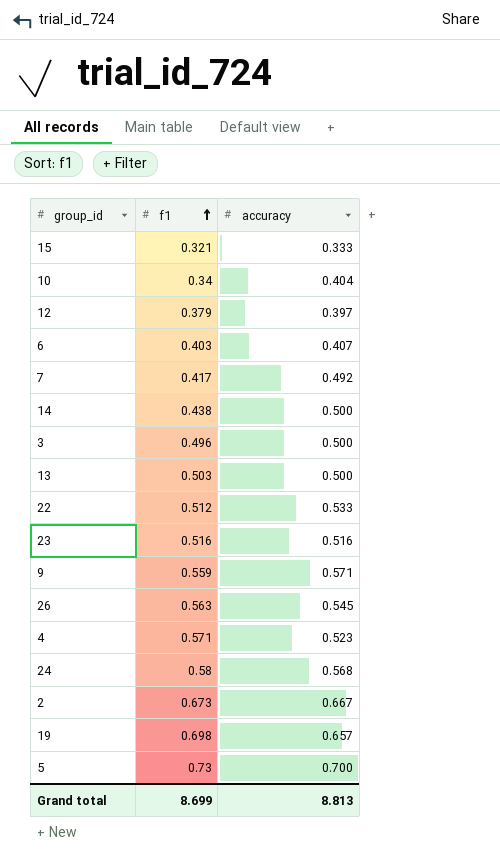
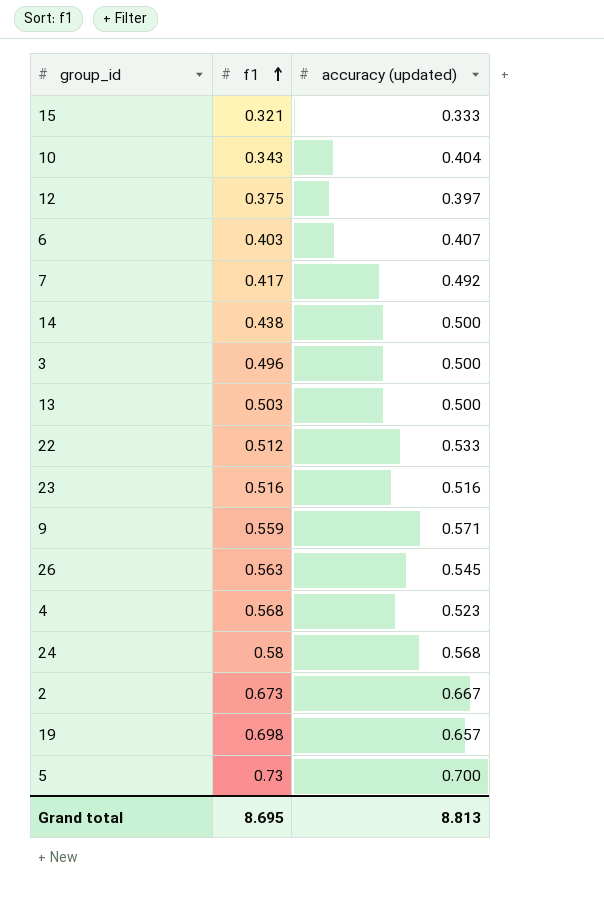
column name: accuracy -> accuracy (updated)
10 | f1: 0.34 -> 0.343
12 | f1: 0.379 -> 0.375
4 | f1: 0.571 -> 0.568
Grand total | f1: 8.699 -> 8.695

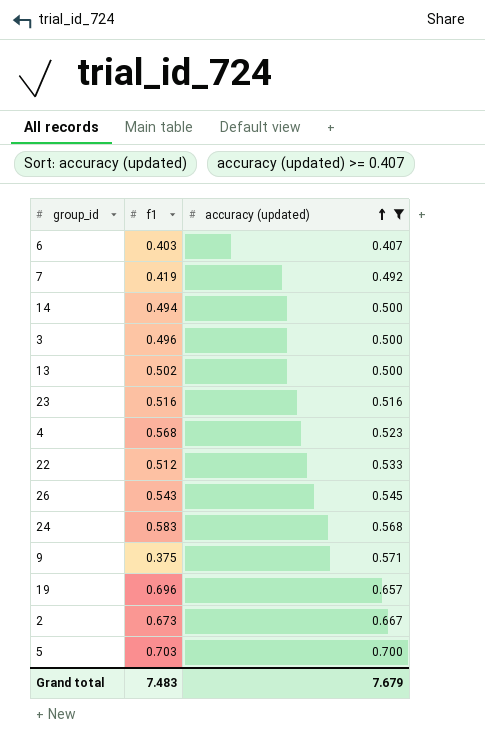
filter: none -> accuracy (updated) >= 0.407
row order: f1 ascending -> accuracy (updated) ascending
7 | f1: 0.417 -> 0.419
14 | f1: 0.438 -> 0.494
13 | f1: 0.503 -> 0.502
26 | f1: 0.563 -> 0.543
24 | f1: 0.58 -> 0.583
9 | f1: 0.559 -> 0.375
19 | f1: 0.698 -> 0.696
5 | f1: 0.73 -> 0.703
Grand total | f1: 8.695 -> 7.483
Grand total | accuracy (updated): 8.813 -> 7.679

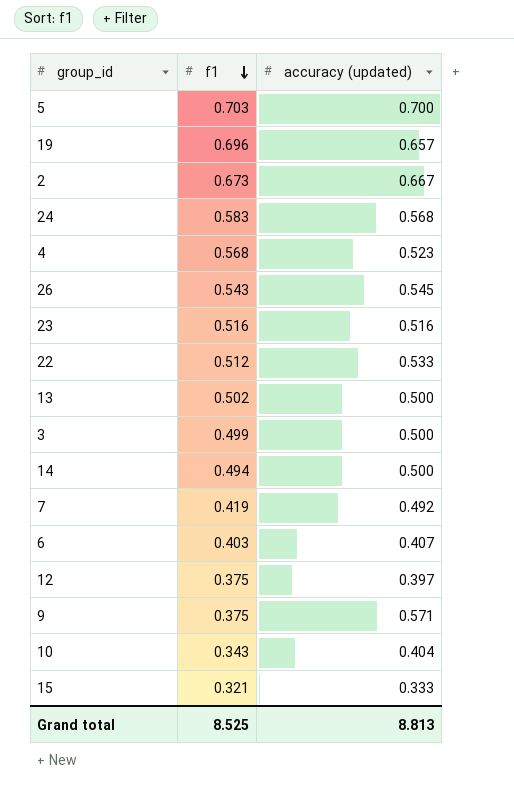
filter: accuracy (updated) >= 0.407 -> none
row order: accuracy (updated) ascending -> f1 descending
3 | f1: 0.496 -> 0.499
Grand total | f1: 7.483 -> 8.525
Grand total | accuracy (updated): 7.679 -> 8.813

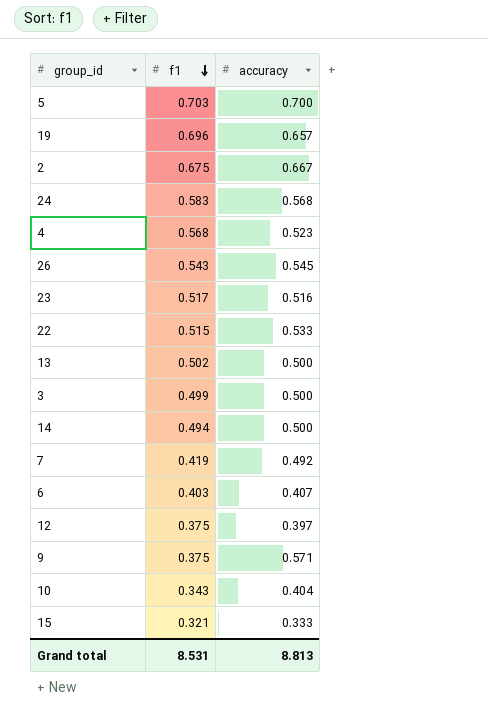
column name: accuracy (updated) -> accuracy
2 | f1: 0.673 -> 0.675
23 | f1: 0.516 -> 0.517
22 | f1: 0.512 -> 0.515
Grand total | f1: 8.525 -> 8.531

